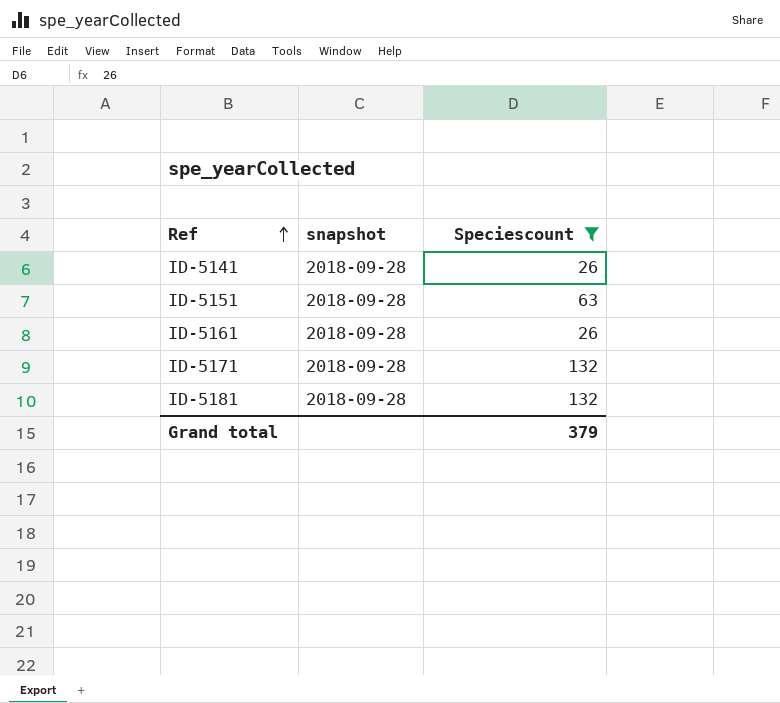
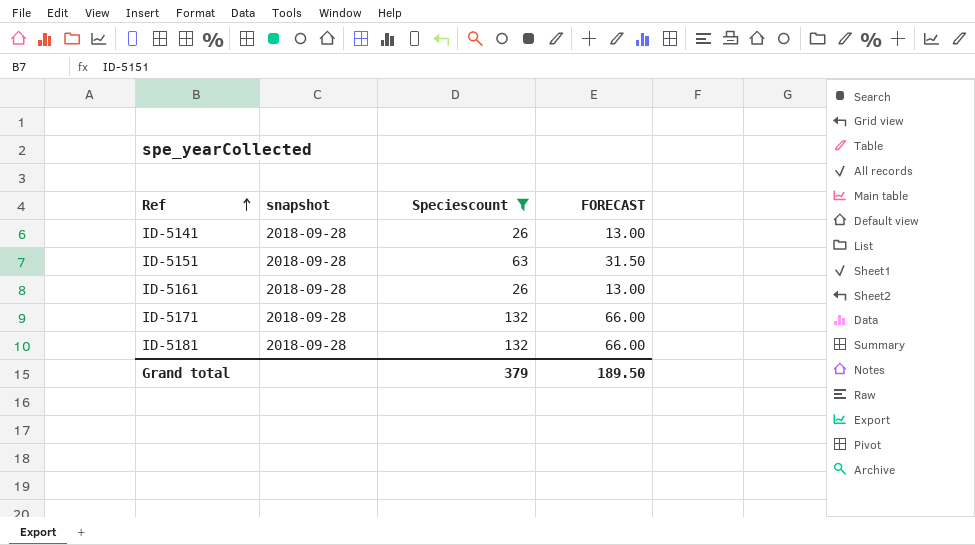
column FORECAST | formula: none -> [Speciescount] * 0.5

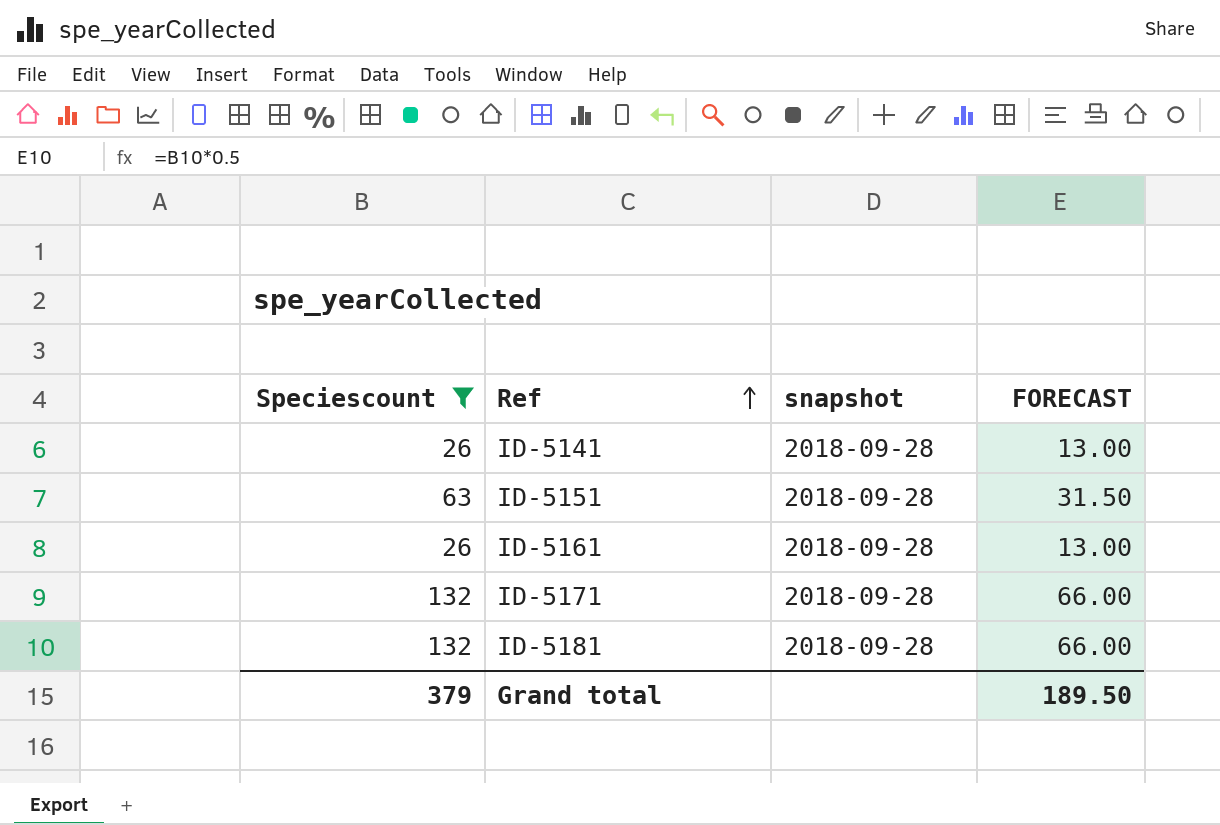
column Speciescount | position: 3 -> 1

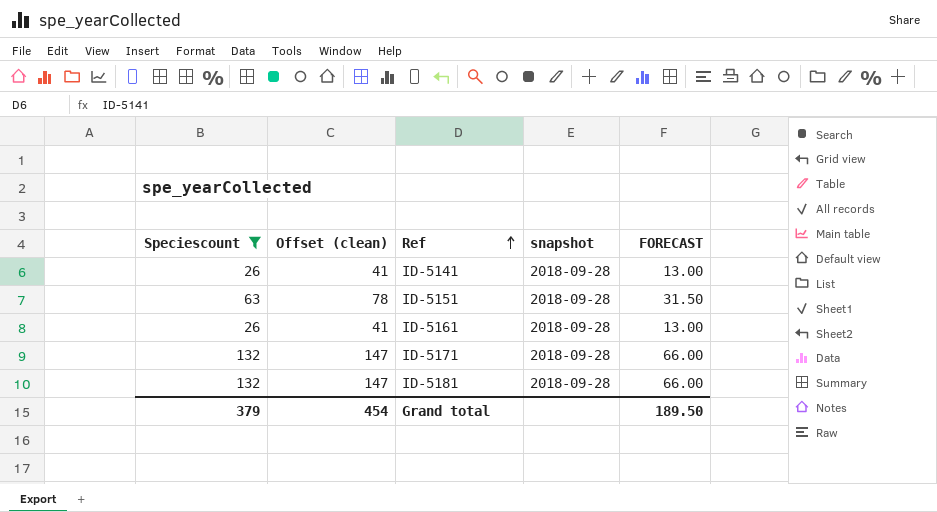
column Offset (clean) | formula: none -> [Speciescount] + 15

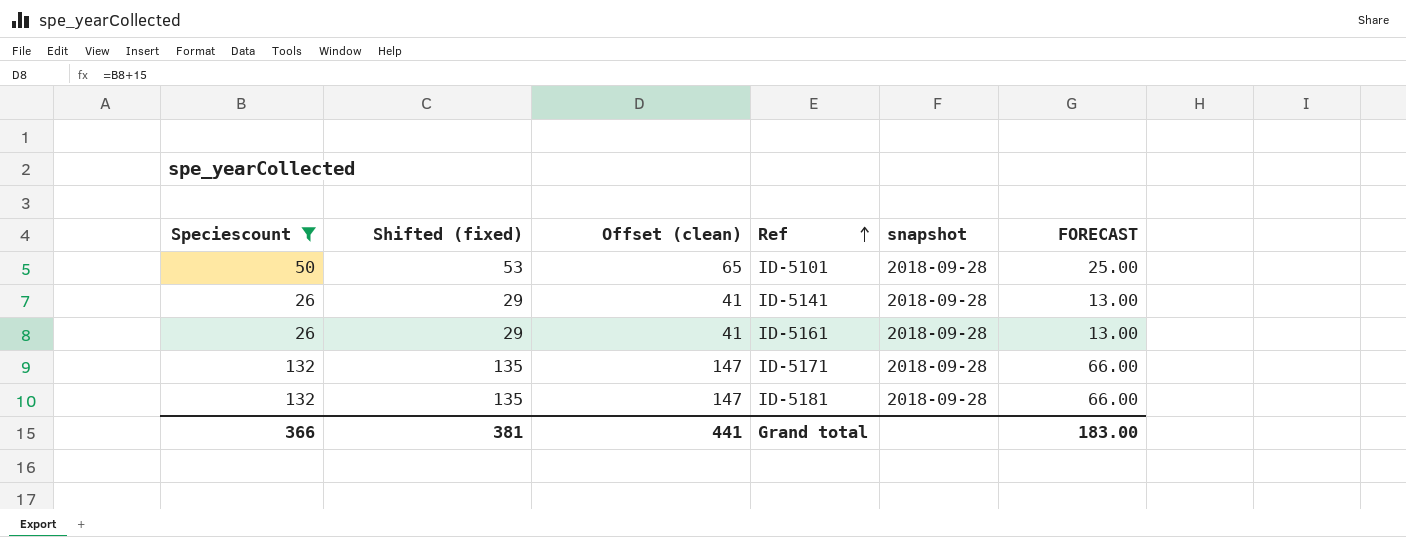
column Shifted (fixed) | formula: none -> [Speciescount] + 3
row ID-5151: 63 | 78 | 2018-09-28 | 31.50 -> none
row ID-5101: none -> 50 | 53 | 65 | 2018-09-28 | 25.00
Grand total | Speciescount: 379 -> 366
Grand total | Offset (clean): 454 -> 441
Grand total | FORECAST: 189.50 -> 183.00

